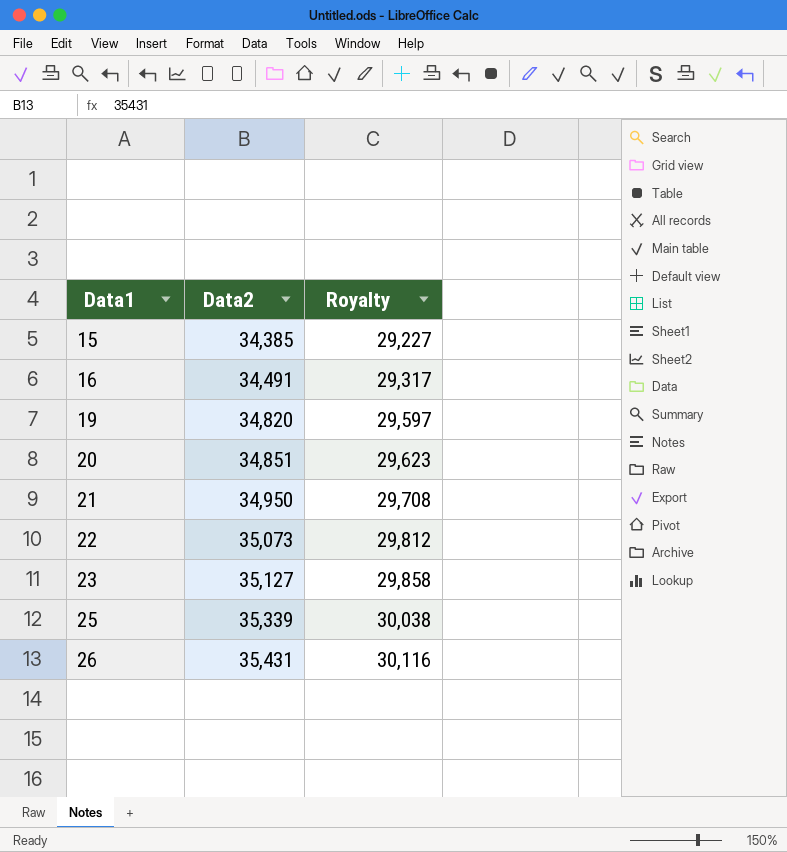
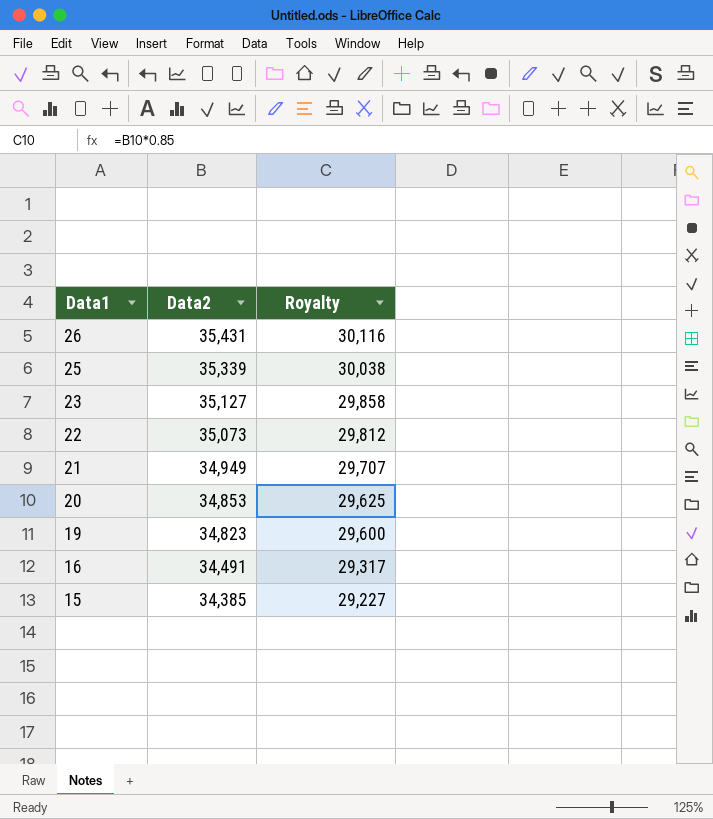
row order: Data1 ascending -> Data1 descending
21 | Data2: 34,950 -> 34,949
21 | Royalty: 29,708 -> 29,707
20 | Data2: 34,851 -> 34,853
20 | Royalty: 29,623 -> 29,625
19 | Data2: 34,820 -> 34,823
19 | Royalty: 29,597 -> 29,600

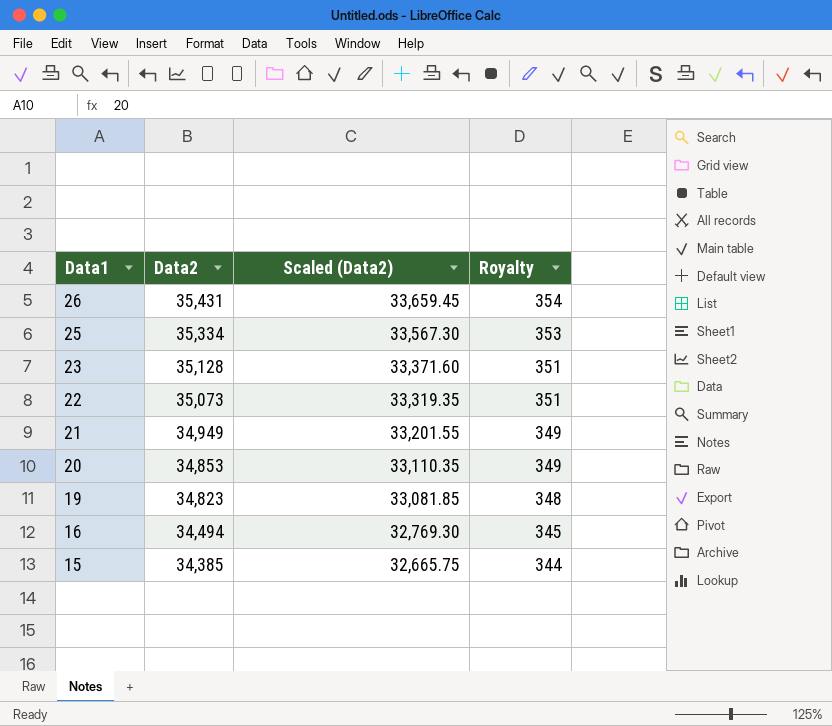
column Scaled (Data2) | formula: none -> [Data2] * 0.95
column Royalty | formula: [Data2] * 0.85 -> [Data2] * 0.01
25 | Data2: 35,339 -> 35,334
23 | Data2: 35,127 -> 35,128
16 | Data2: 34,491 -> 34,494

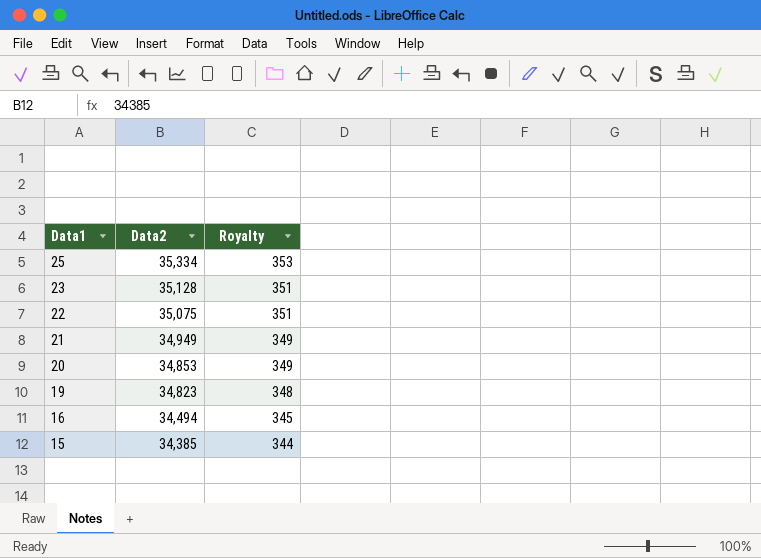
column Scaled (Data2) | formula: [Data2] * 0.95 -> none
row 26: 35,431 | 33,659.45 | 354 -> none
22 | Data2: 35,073 -> 35,075

